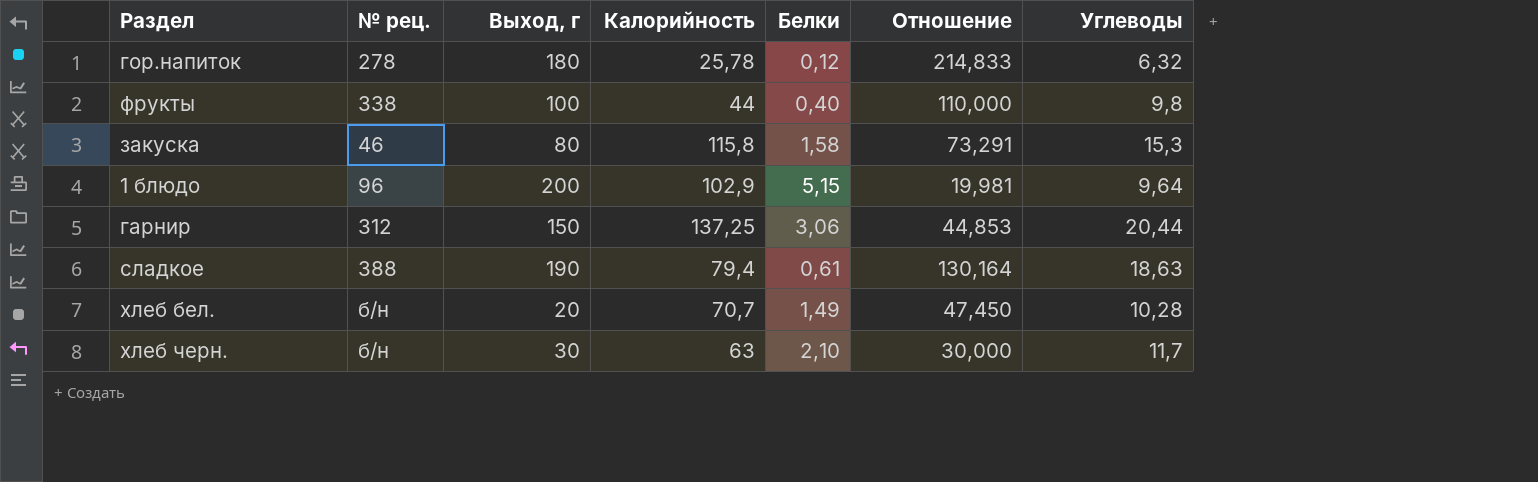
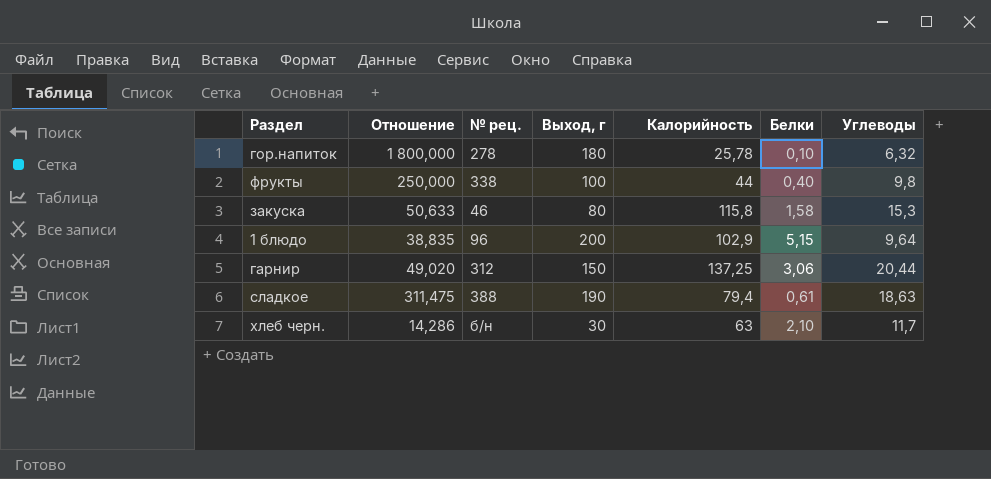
column Отношение | formula: [Калорийность] / [Белки] -> [Выход, г] / [Белки]
column Отношение | position: 6 -> 2
row хлеб бел.: б/н | 20 | 70,7 | 1,49 | 47,450 | 10,28 -> none
гор.напиток | Белки: 0,12 -> 0,10

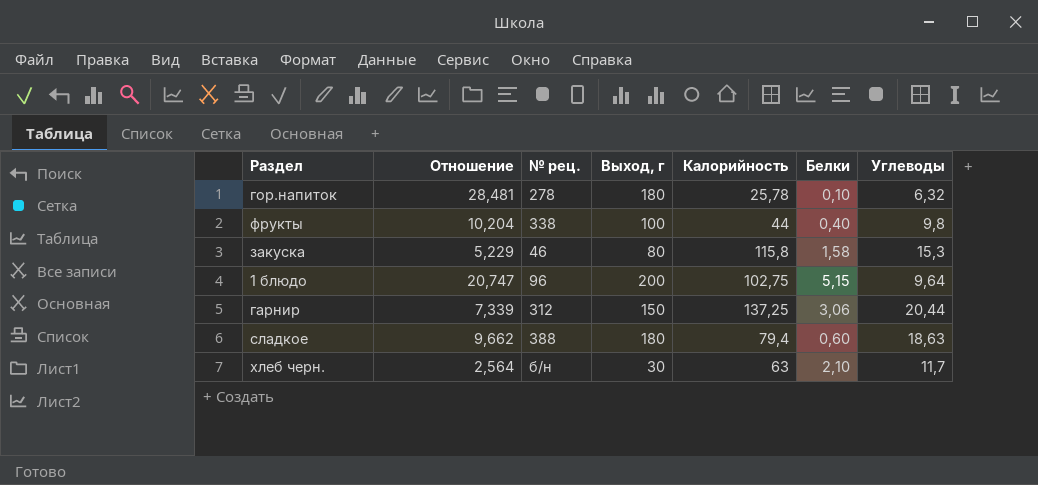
column Отношение | formula: [Выход, г] / [Белки] -> [Выход, г] / [Углеводы]
1 блюдо | Калорийность: 102,9 -> 102,75
сладкое | Выход, г: 190 -> 180
сладкое | Белки: 0,61 -> 0,60

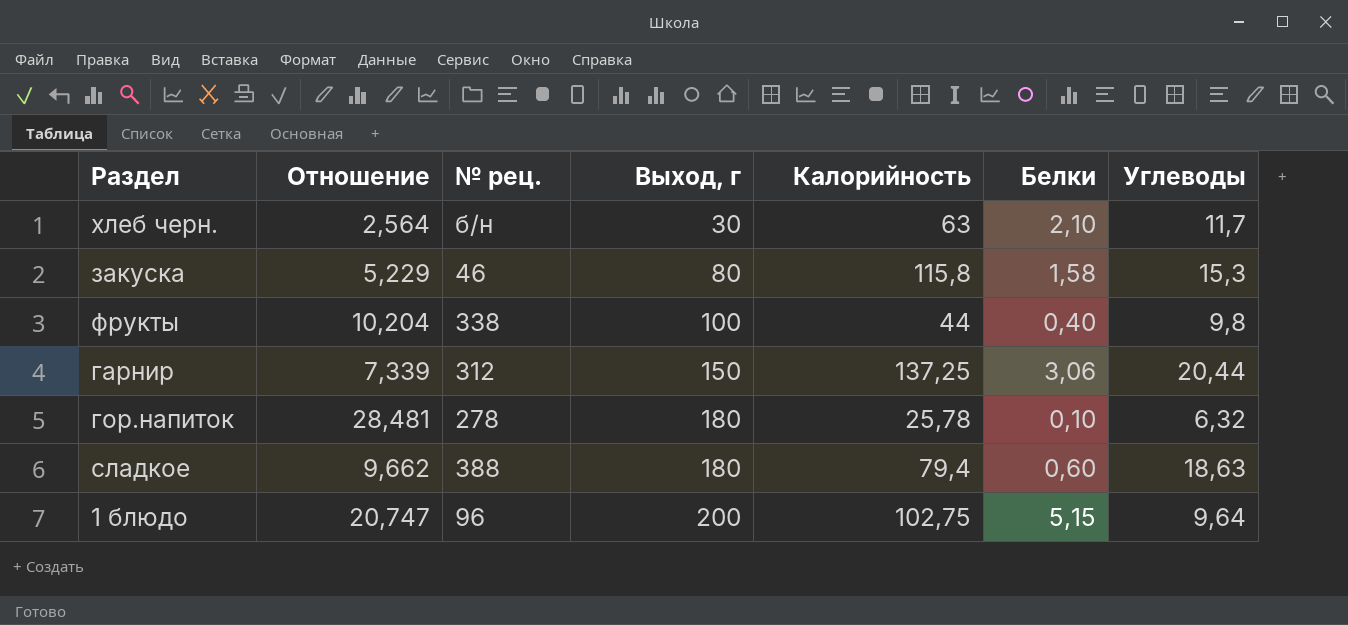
row order: none -> Выход, г ascending

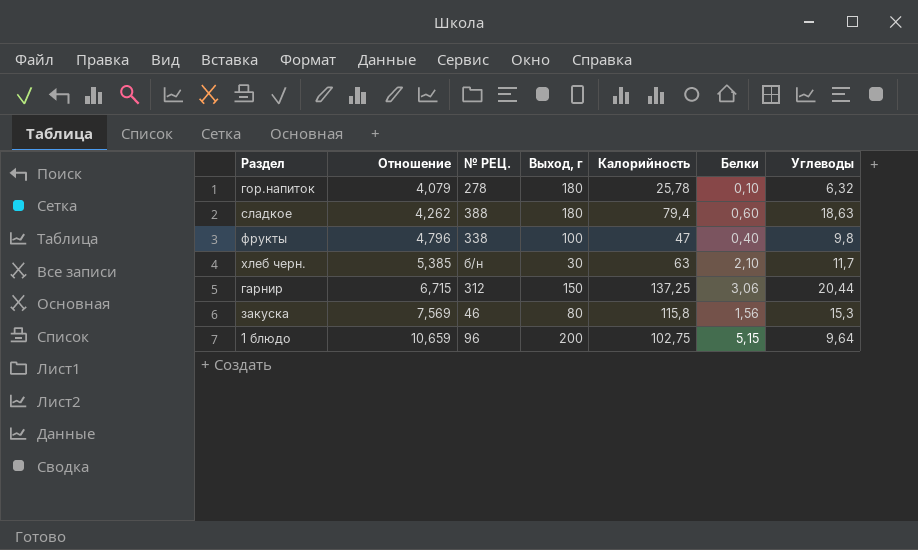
row order: Выход, г ascending -> Отношение ascending
column Отношение | formula: [Выход, г] / [Углеводы] -> [Калорийность] / [Углеводы]
column name: № рец. -> № РЕЦ.
фрукты | Калорийность: 44 -> 47
закуска | Белки: 1,58 -> 1,56

